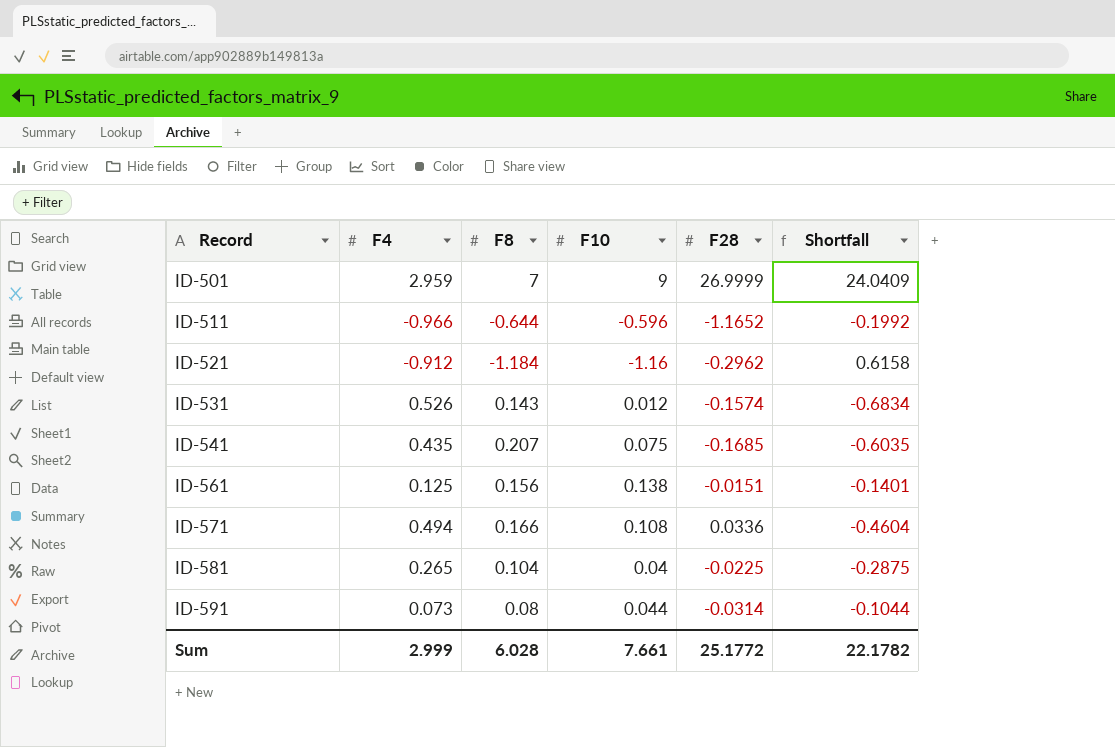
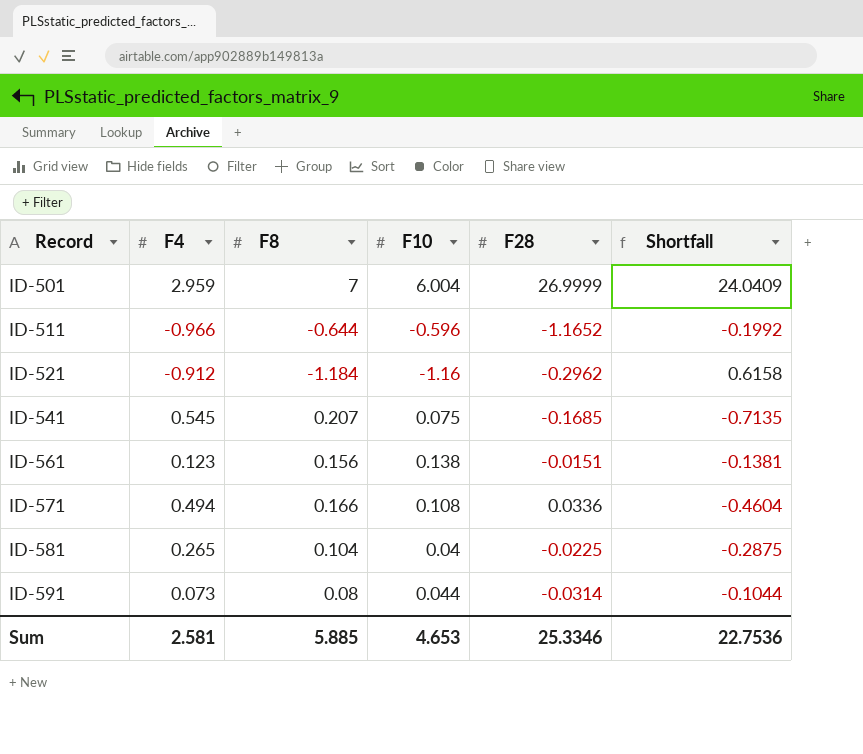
row ID-531: 0.526 | 0.143 | 0.012 | -0.1574 | -0.6834 -> none
ID-501 | F10: 9 -> 6.004
ID-541 | F4: 0.435 -> 0.545
ID-541 | Shortfall: -0.6035 -> -0.7135
ID-561 | F4: 0.125 -> 0.123
ID-561 | Shortfall: -0.1401 -> -0.1381
Sum | F4: 2.999 -> 2.581
Sum | F8: 6.028 -> 5.885
Sum | F10: 7.661 -> 4.653
Sum | F28: 25.1772 -> 25.3346
Sum | Shortfall: 22.1782 -> 22.7536

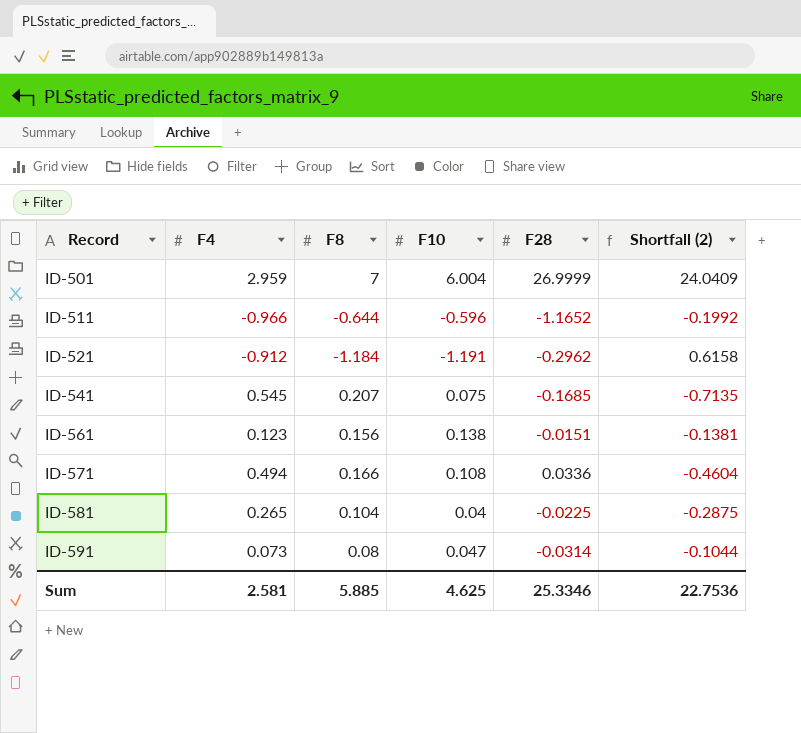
column name: Shortfall -> Shortfall (2)
ID-521 | F10: -1.16 -> -1.191
ID-591 | F10: 0.044 -> 0.047
Sum | F10: 4.653 -> 4.625

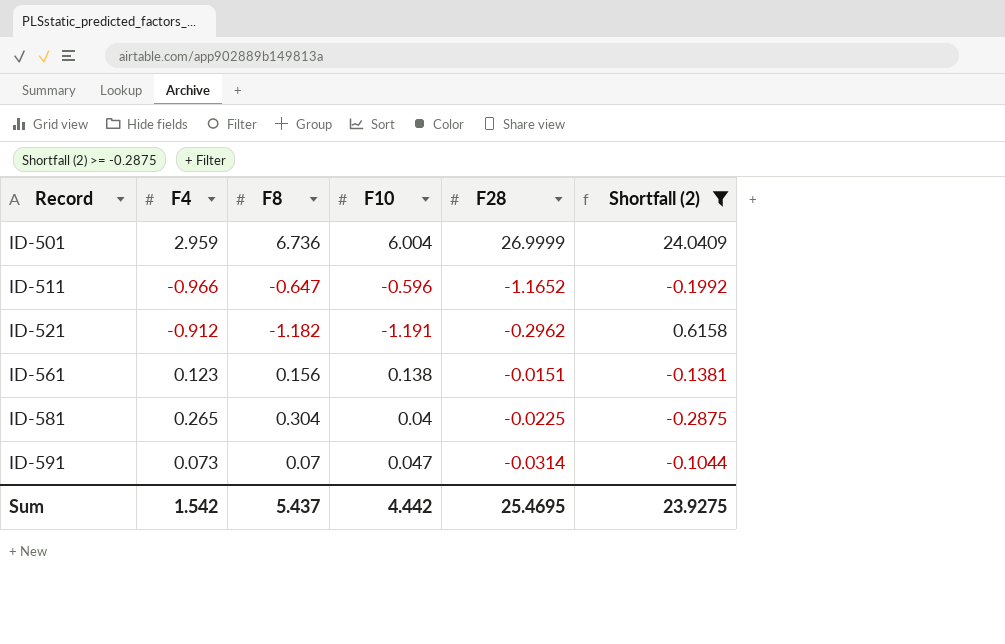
filter: none -> Shortfall (2) >= -0.2875
ID-501 | F8: 7 -> 6.736
ID-511 | F8: -0.644 -> -0.647
ID-521 | F8: -1.184 -> -1.182
ID-581 | F8: 0.104 -> 0.304
ID-591 | F8: 0.08 -> 0.07
Sum | F4: 2.581 -> 1.542
Sum | F8: 5.885 -> 5.437
Sum | F10: 4.625 -> 4.442
Sum | F28: 25.3346 -> 25.4695
Sum | Shortfall (2): 22.7536 -> 23.9275

